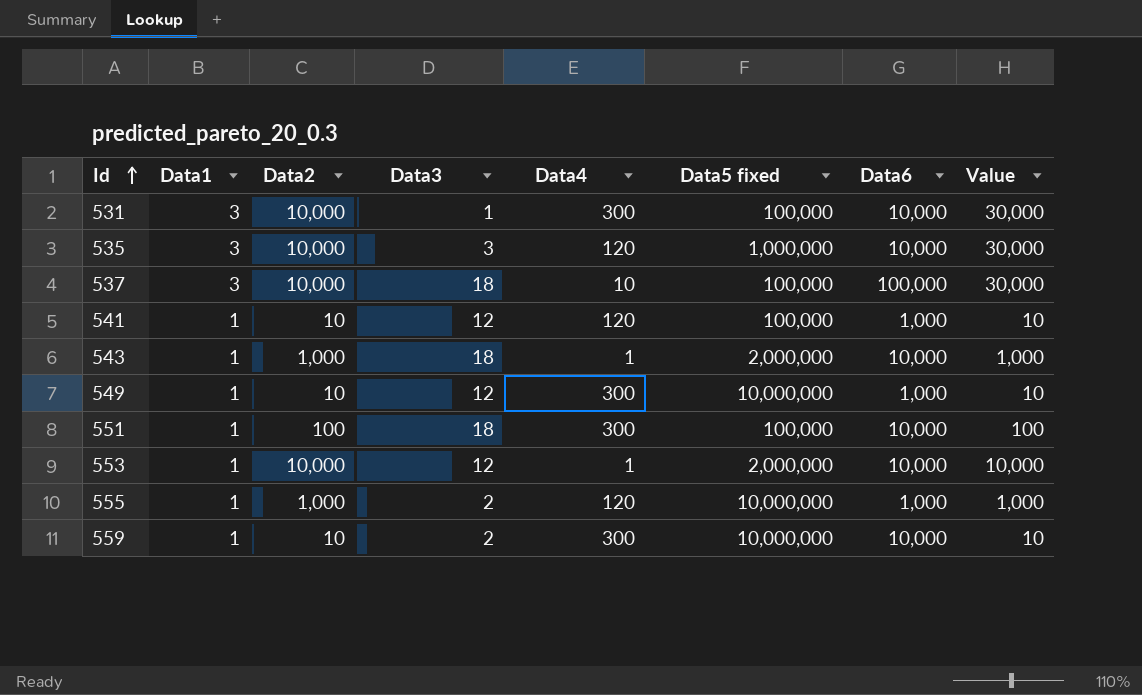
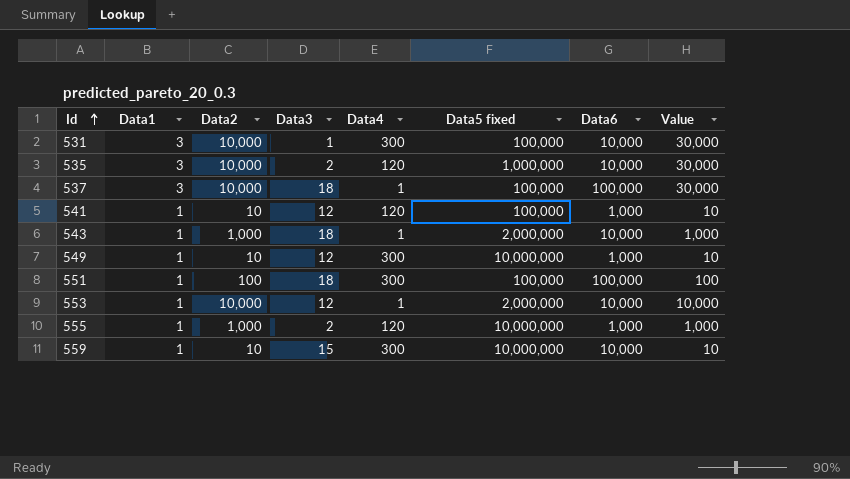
535 | Data3: 3 -> 2
537 | Data4: 10 -> 1
551 | Data6: 10,000 -> 100,000
559 | Data3: 2 -> 15

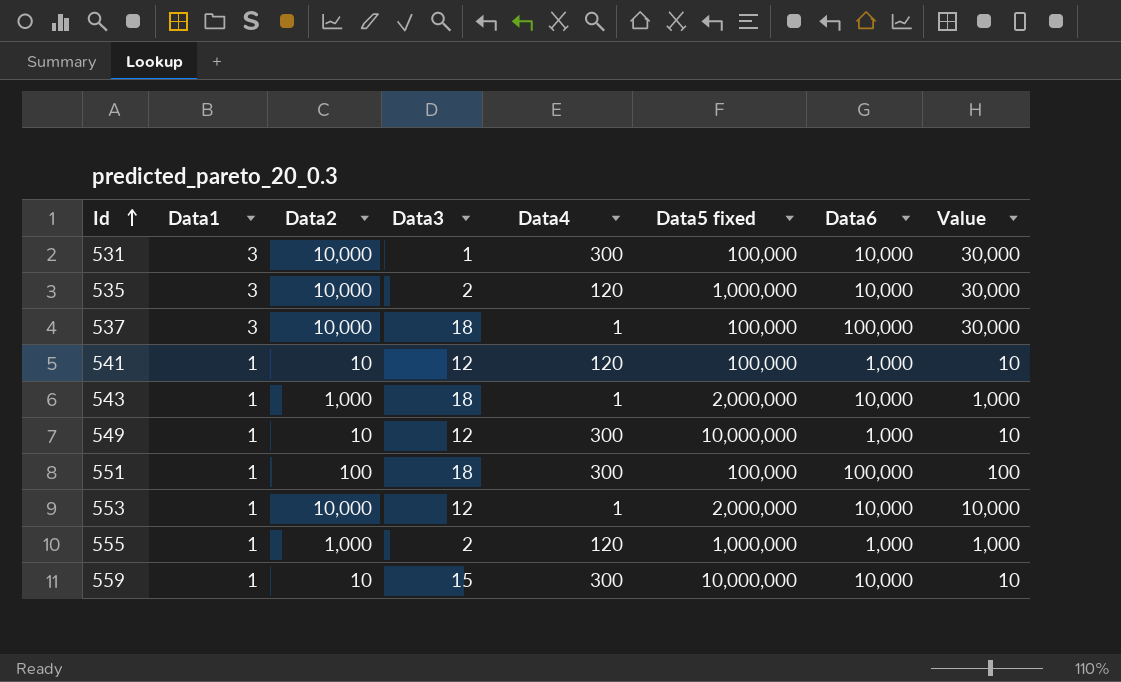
555 | Data5 fixed: 10,000,000 -> 1,000,000

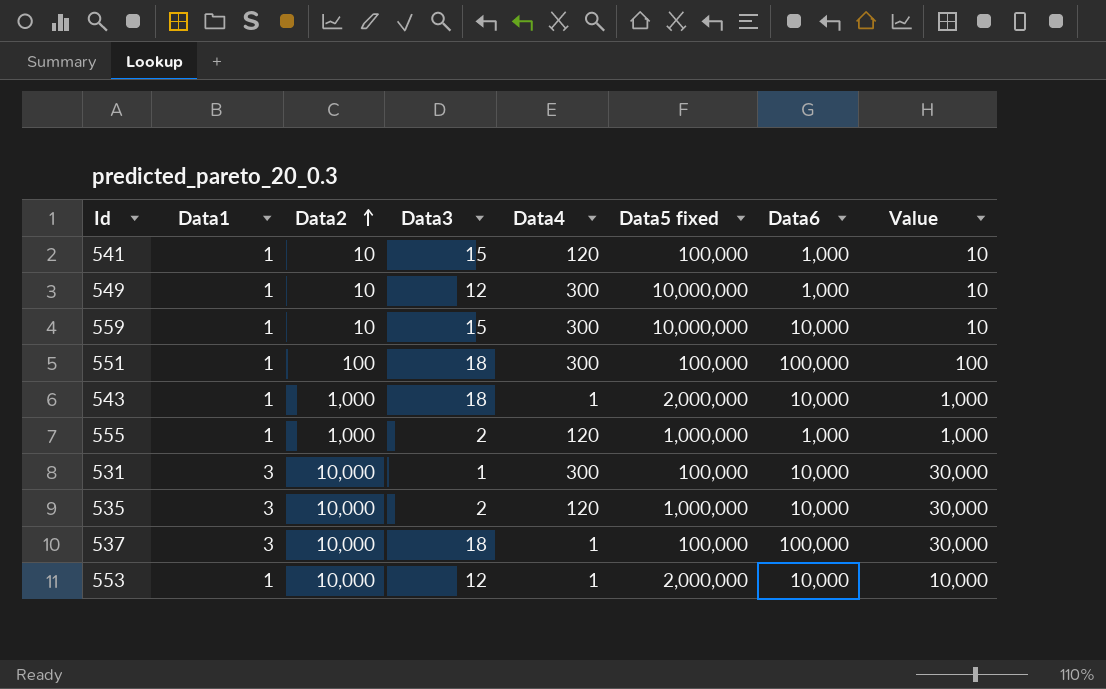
row order: Id ascending -> Data2 ascending
541 | Data3: 12 -> 15

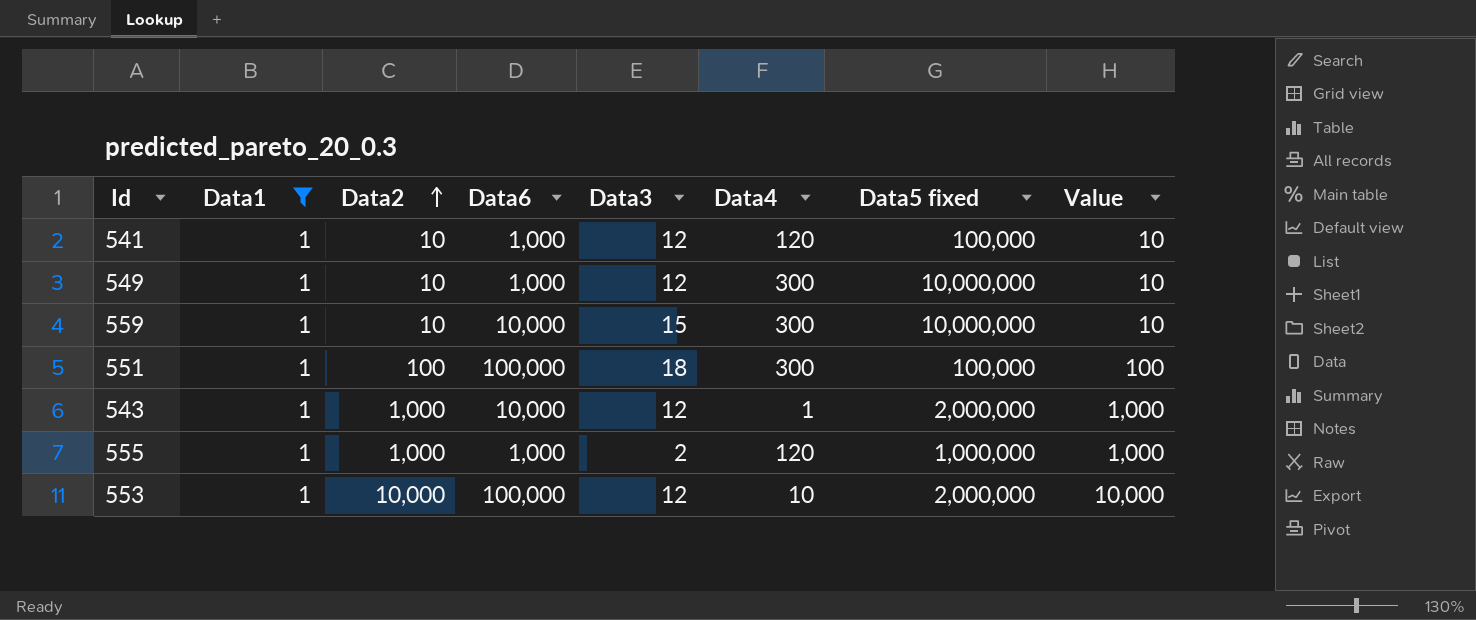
filter: none -> Data1 = 1
column Data6 | position: 7 -> 4
541 | Data3: 15 -> 12
543 | Data3: 18 -> 12
553 | Data6: 10,000 -> 100,000
553 | Data4: 1 -> 10

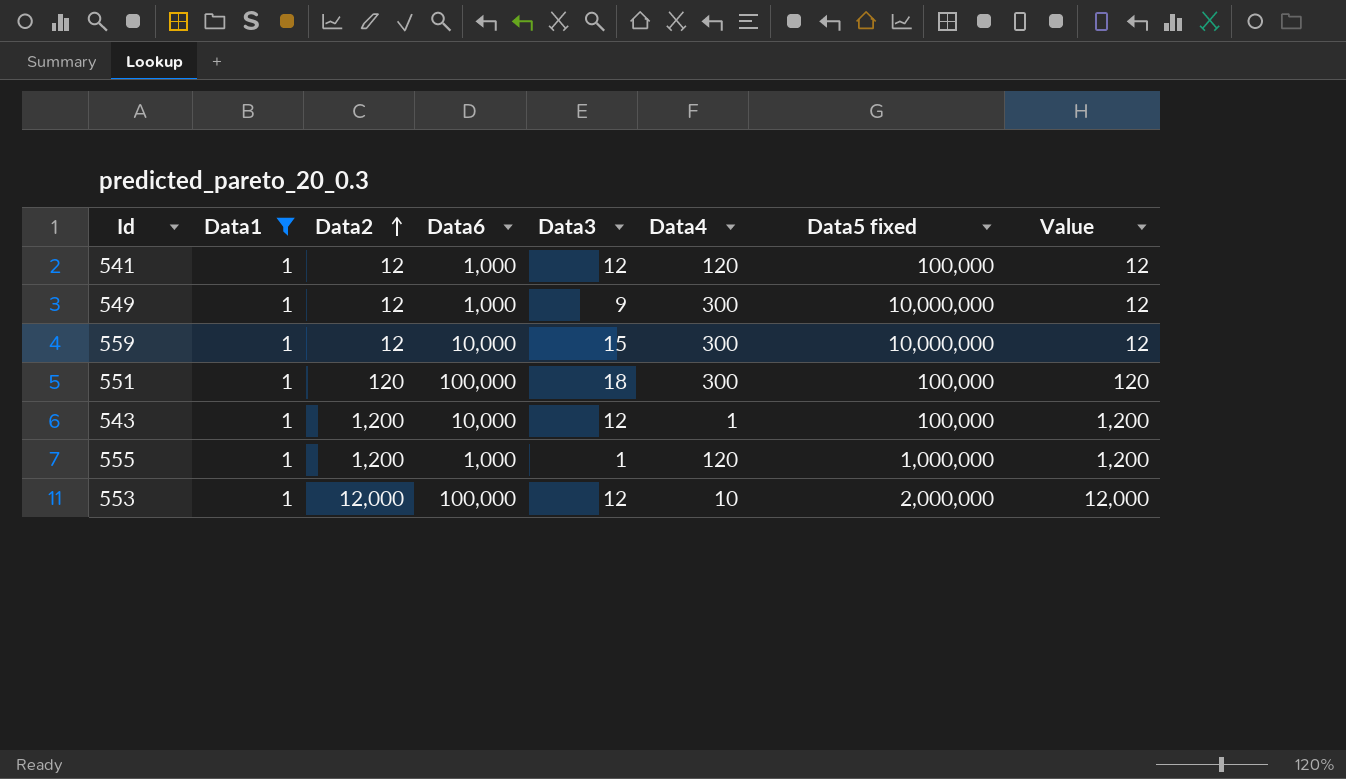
541 | Data2: 10 -> 12
541 | Value: 10 -> 12
549 | Data2: 10 -> 12
549 | Data3: 12 -> 9
549 | Value: 10 -> 12
559 | Data2: 10 -> 12
559 | Value: 10 -> 12
551 | Data2: 100 -> 120
551 | Value: 100 -> 120
543 | Data2: 1,000 -> 1,200
543 | Data5 fixed: 2,000,000 -> 100,000
543 | Value: 1,000 -> 1,200
555 | Data2: 1,000 -> 1,200
555 | Data3: 2 -> 1
555 | Value: 1,000 -> 1,200
553 | Data2: 10,000 -> 12,000
553 | Value: 10,000 -> 12,000

